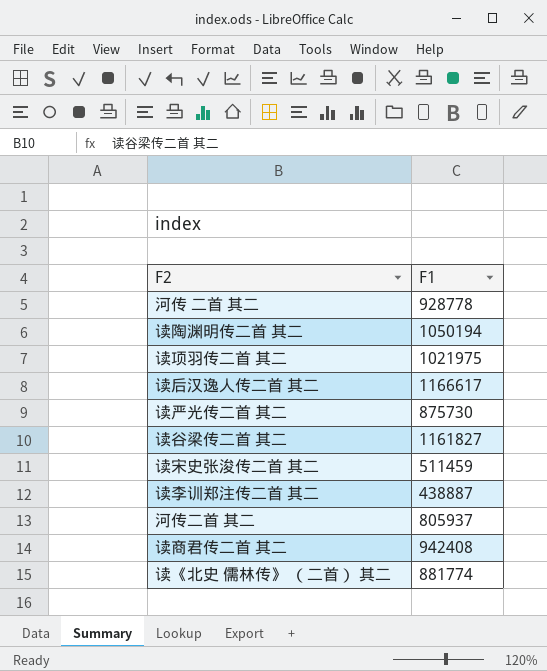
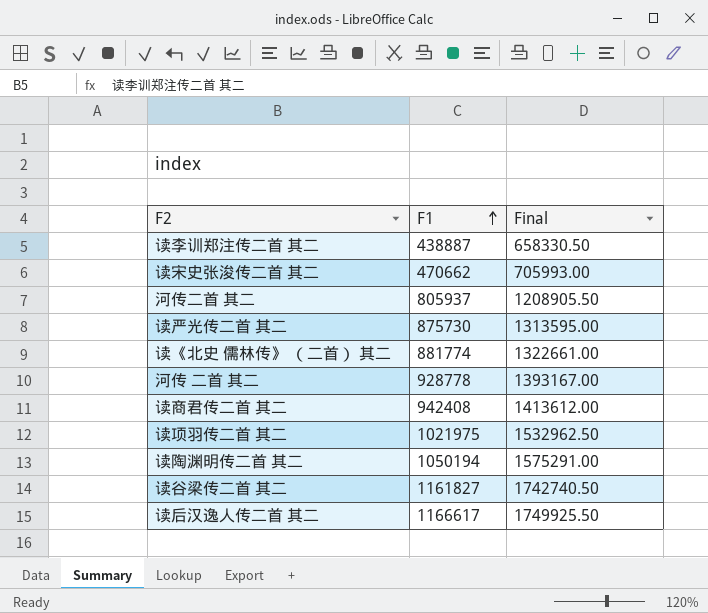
row order: none -> F1 ascending
column Final | formula: none -> [F1] * 1.5
读宋史张浚传二首 其二 | F1: 511459 -> 470662

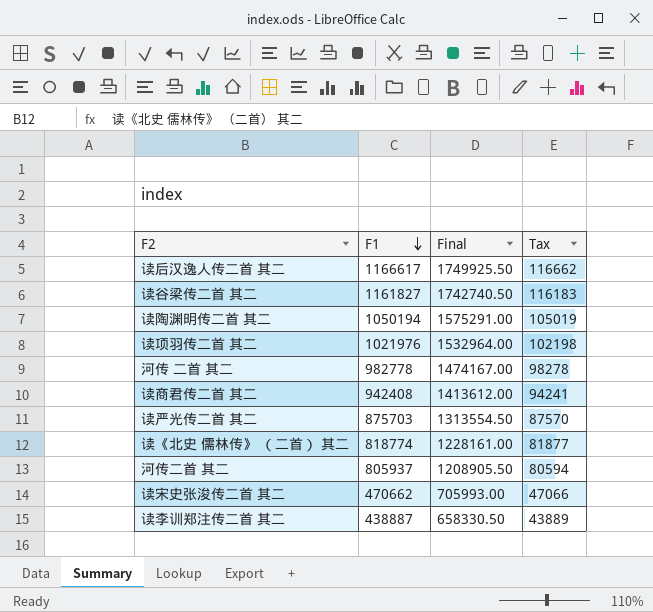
row order: F1 ascending -> F1 descending
column Tax | formula: none -> [F1] * 0.1
读项羽传二首 其二 | F1: 1021975 -> 1021976
读项羽传二首 其二 | Final: 1532962.50 -> 1532964.00
河传 二首 其二 | F1: 928778 -> 982778
河传 二首 其二 | Final: 1393167.00 -> 1474167.00
读严光传二首 其二 | F1: 875730 -> 875703
读严光传二首 其二 | Final: 1313595.00 -> 1313554.50
读《北史 儒林传》 （二首） 其二 | F1: 881774 -> 818774
读《北史 儒林传》 （二首） 其二 | Final: 1322661.00 -> 1228161.00

